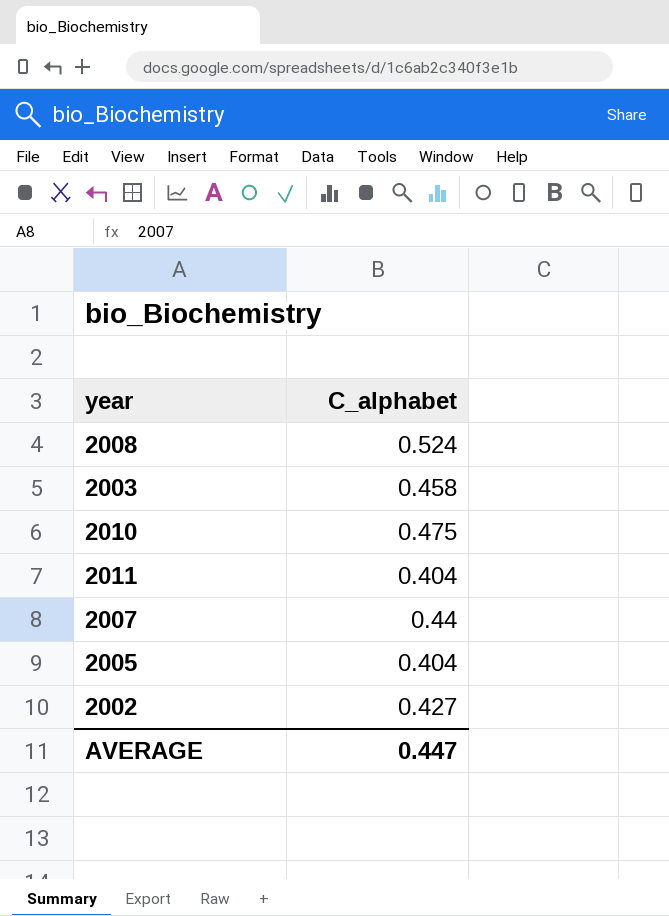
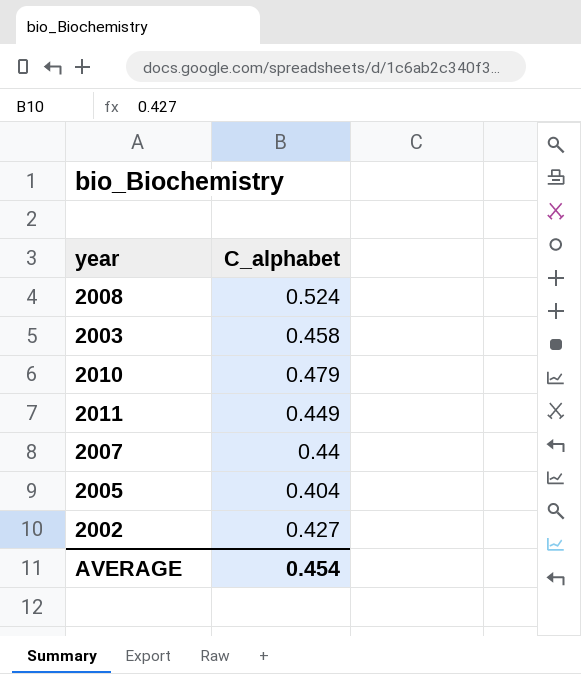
2010 | C_alphabet: 0.475 -> 0.479
2011 | C_alphabet: 0.404 -> 0.449
AVERAGE | C_alphabet: 0.447 -> 0.454

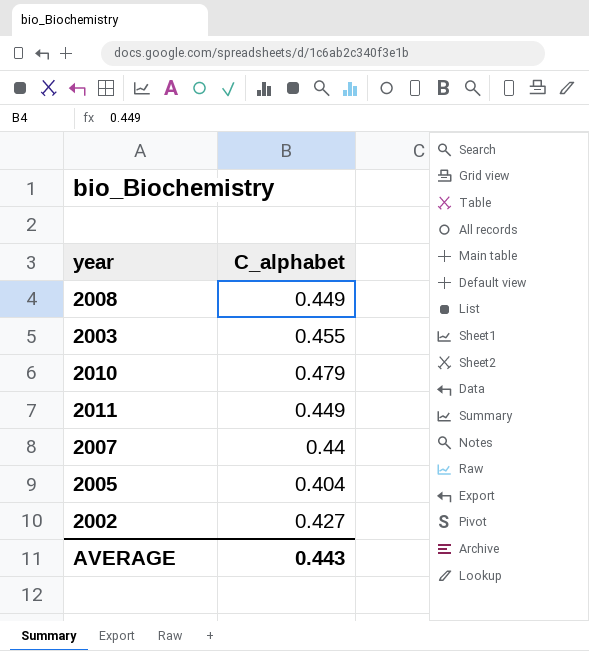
2008 | C_alphabet: 0.524 -> 0.449
2003 | C_alphabet: 0.458 -> 0.455
AVERAGE | C_alphabet: 0.454 -> 0.443

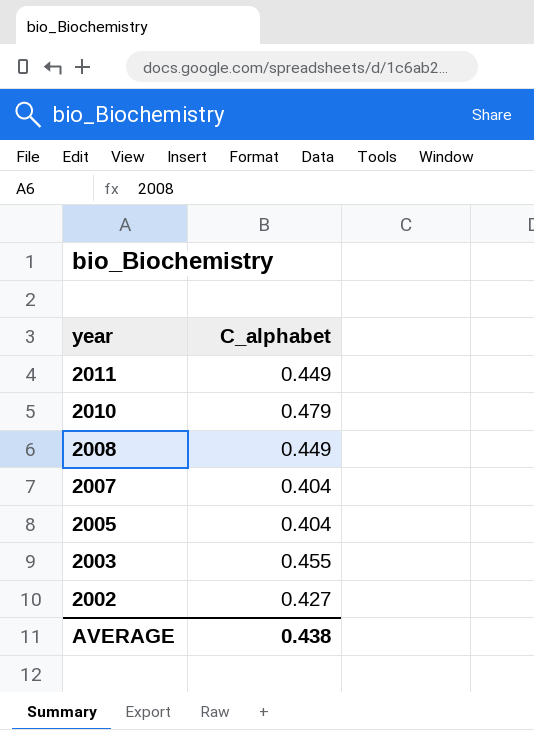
row order: none -> year descending
2007 | C_alphabet: 0.44 -> 0.404
AVERAGE | C_alphabet: 0.443 -> 0.438

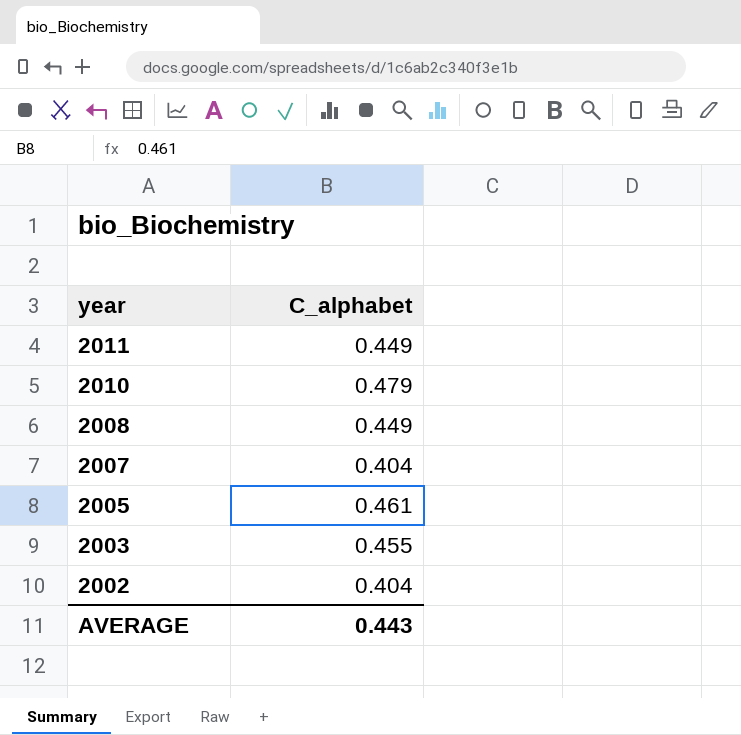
2005 | C_alphabet: 0.404 -> 0.461
2002 | C_alphabet: 0.427 -> 0.404
AVERAGE | C_alphabet: 0.438 -> 0.443

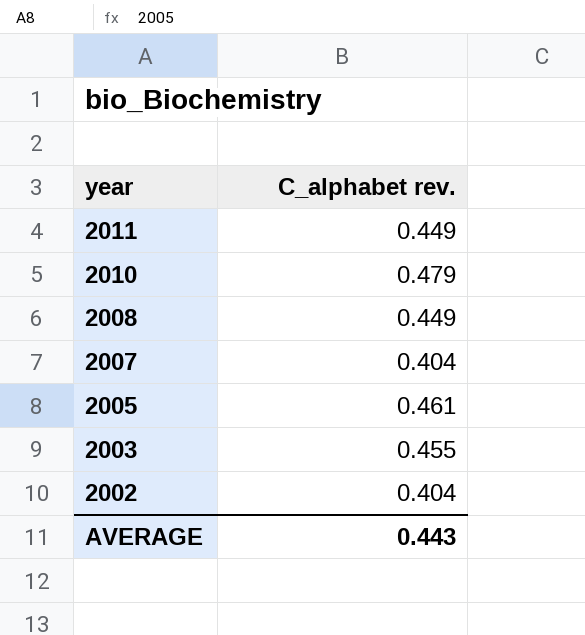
column name: C_alphabet -> C_alphabet rev.

